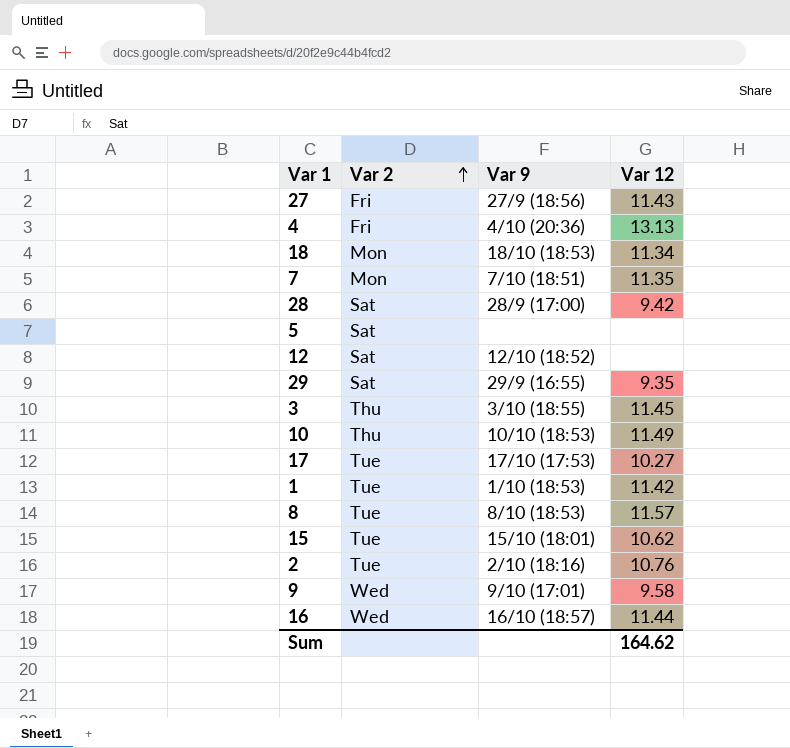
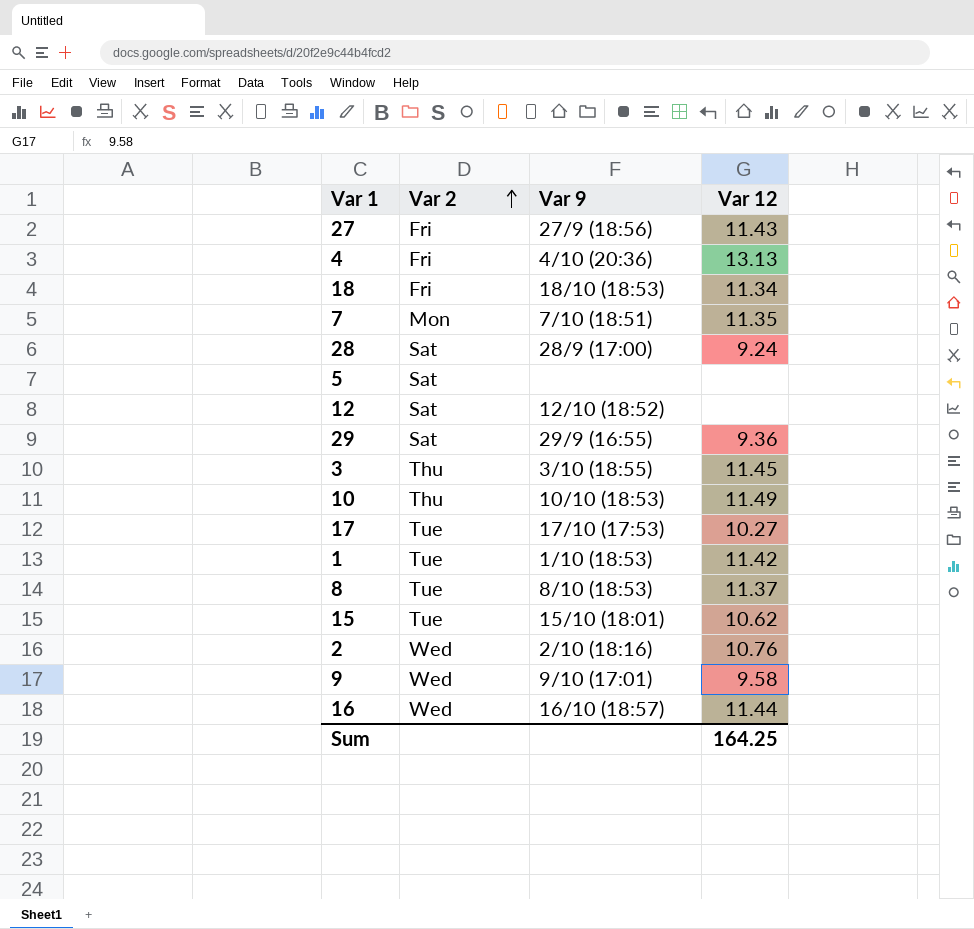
18 | Var 2: Mon -> Fri
28 | Var 12: 9.42 -> 9.24
29 | Var 12: 9.35 -> 9.36
8 | Var 12: 11.57 -> 11.37
2 | Var 2: Tue -> Wed
Sum | Var 12: 164.62 -> 164.25

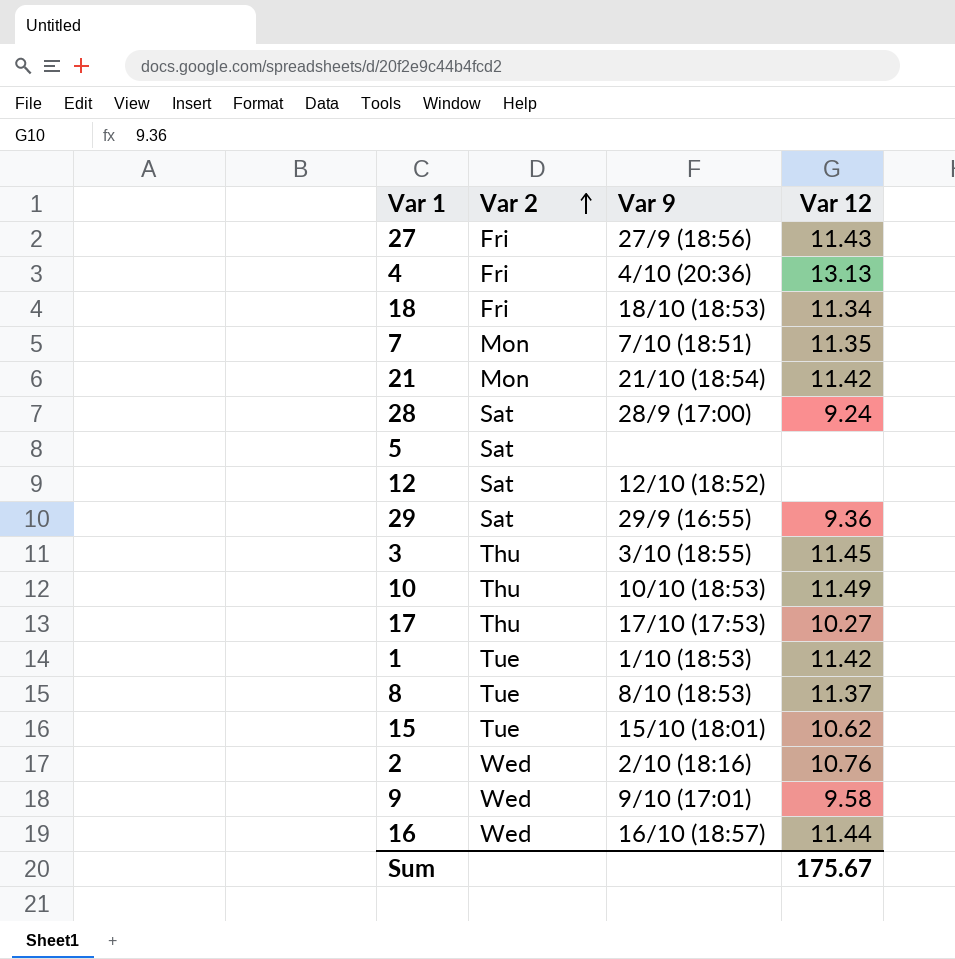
row 21: none -> Mon | 21/10 (18:54) | 11.42
17 | Var 2: Tue -> Thu
Sum | Var 12: 164.25 -> 175.67

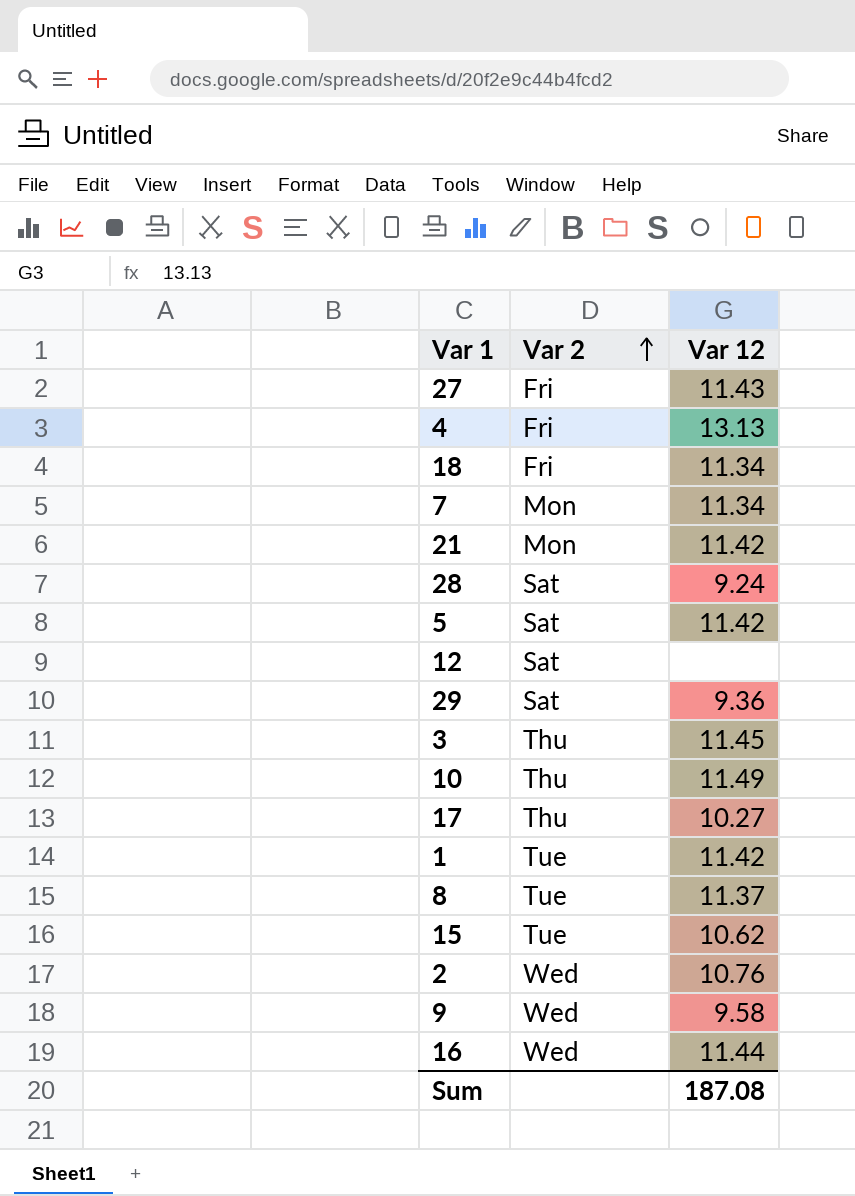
column Var 9 | position: 3 -> none
7 | Var 12: 11.35 -> 11.34
5 | Var 12: none -> 11.42
Sum | Var 12: 175.67 -> 187.08

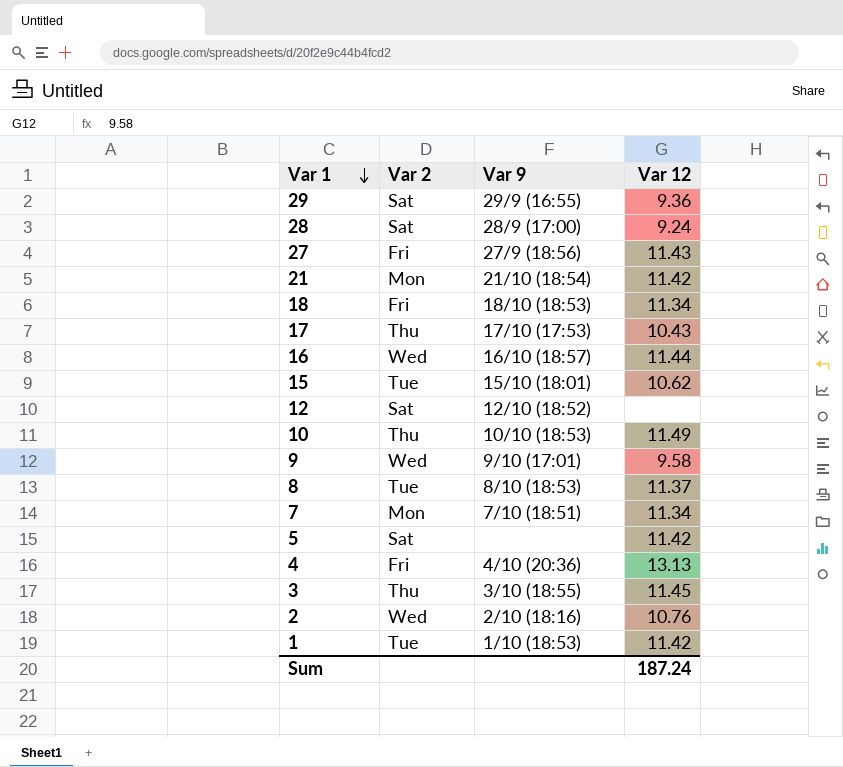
row order: Var 2 ascending -> Var 1 descending
column Var 9 | position: none -> 3
17 | Var 12: 10.27 -> 10.43
Sum | Var 12: 187.08 -> 187.24

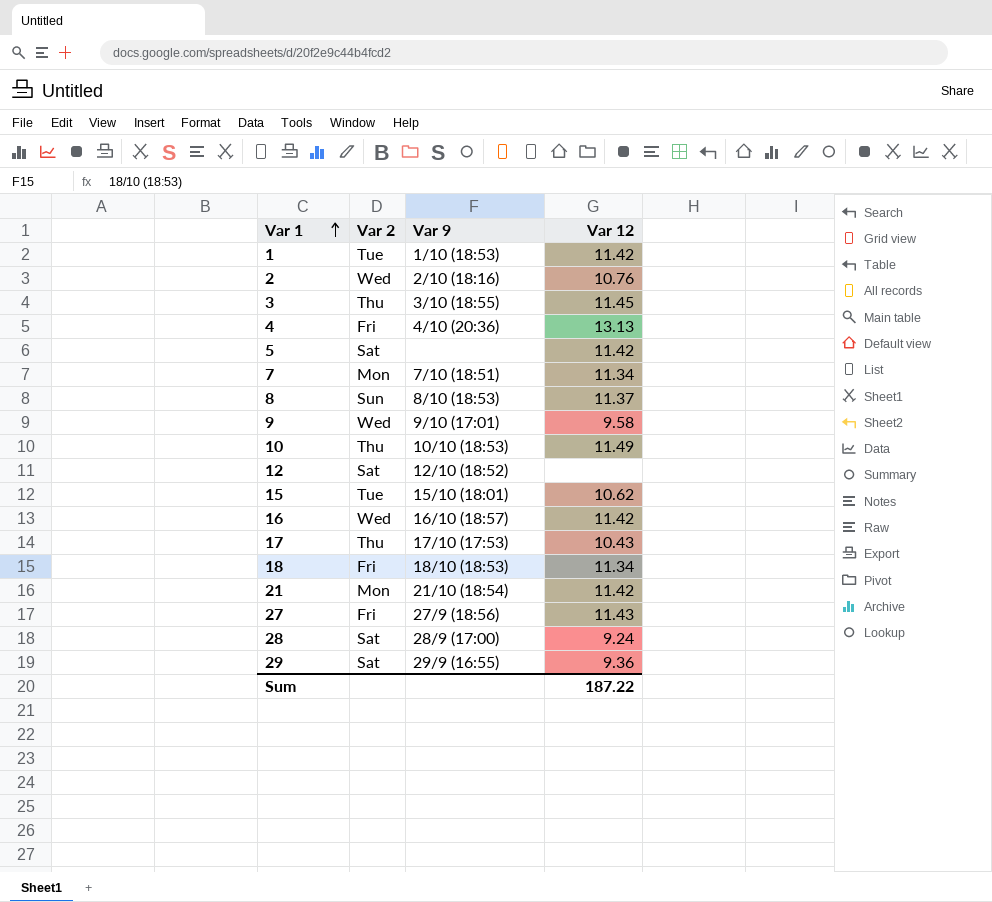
row order: Var 1 descending -> Var 1 ascending
8 | Var 2: Tue -> Sun
16 | Var 12: 11.44 -> 11.42
Sum | Var 12: 187.24 -> 187.22

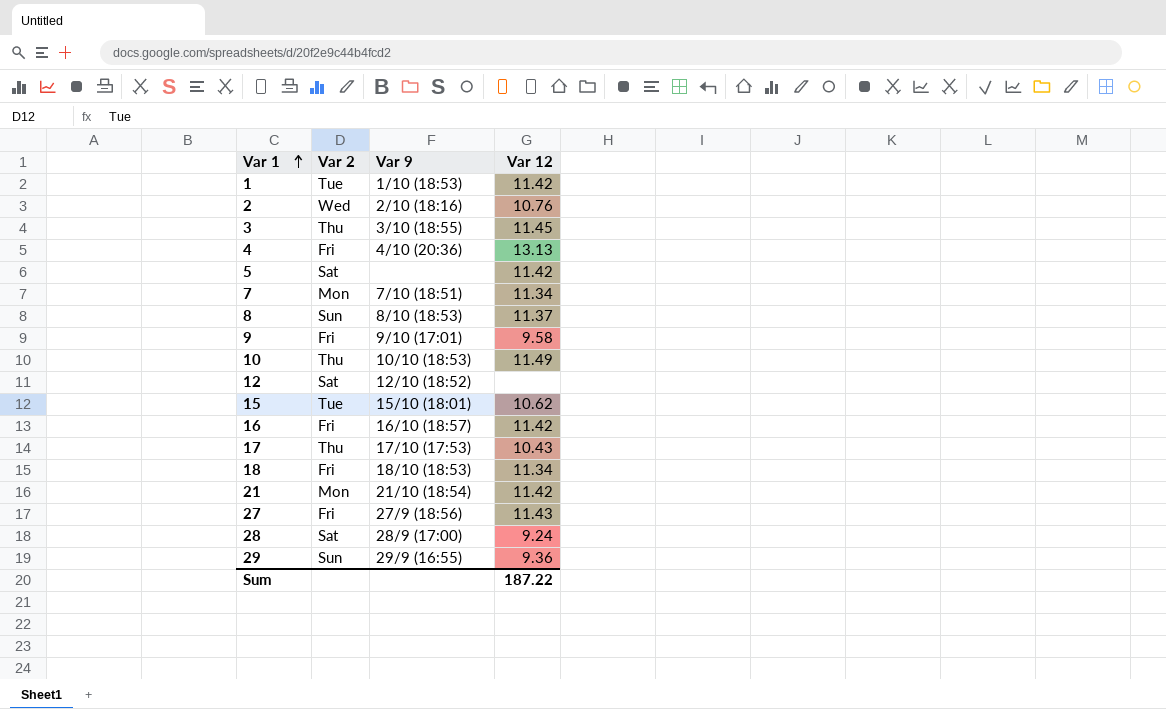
9 | Var 2: Wed -> Fri
16 | Var 2: Wed -> Fri
29 | Var 2: Sat -> Sun

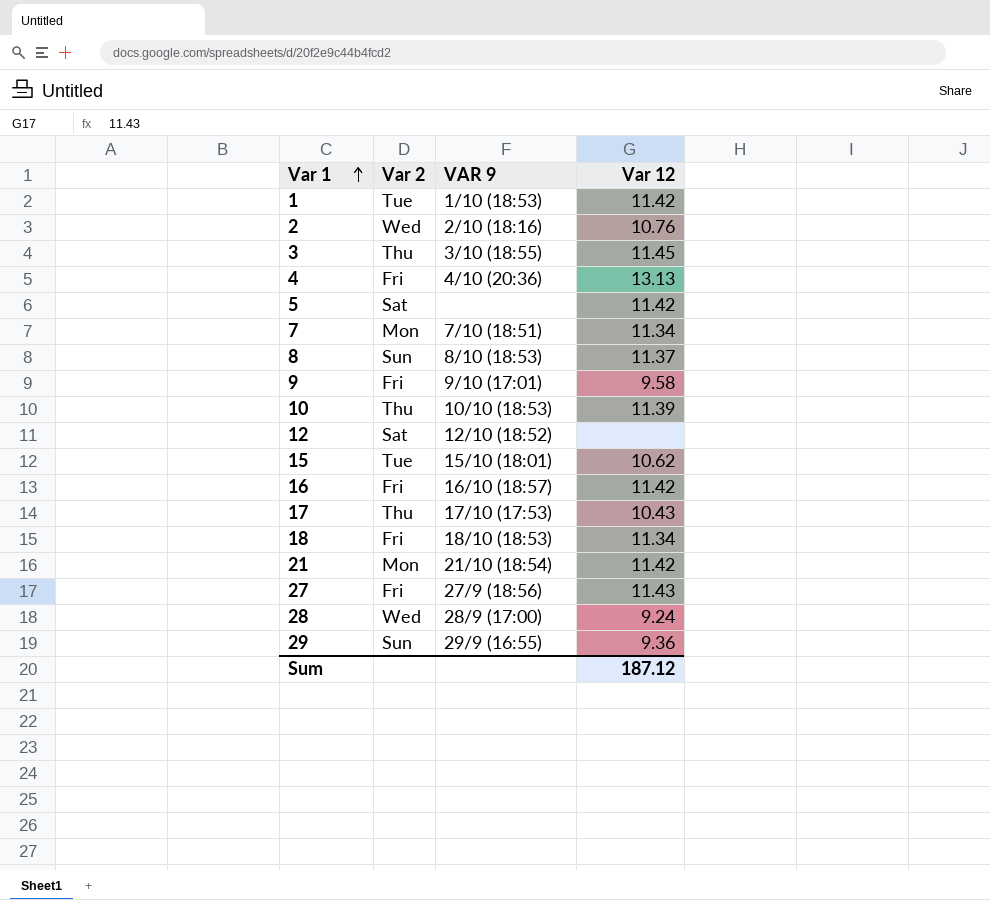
column name: Var 9 -> VAR 9
10 | Var 12: 11.49 -> 11.39
28 | Var 2: Sat -> Wed
Sum | Var 12: 187.22 -> 187.12

